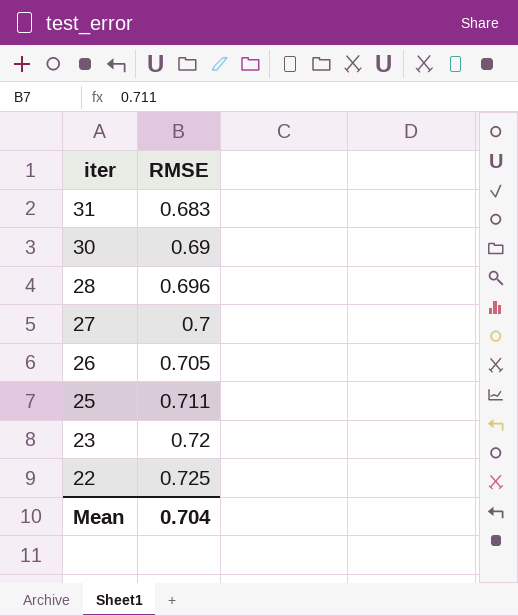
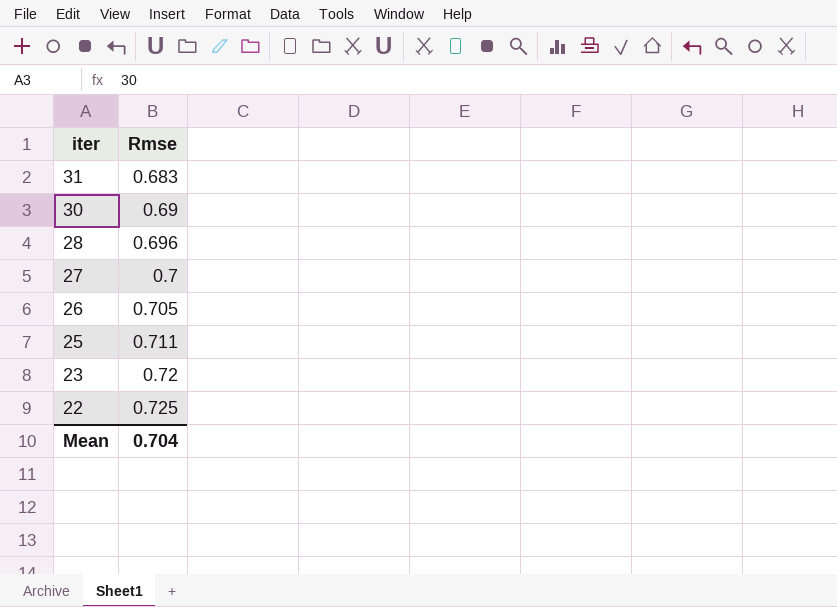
column name: RMSE -> Rmse

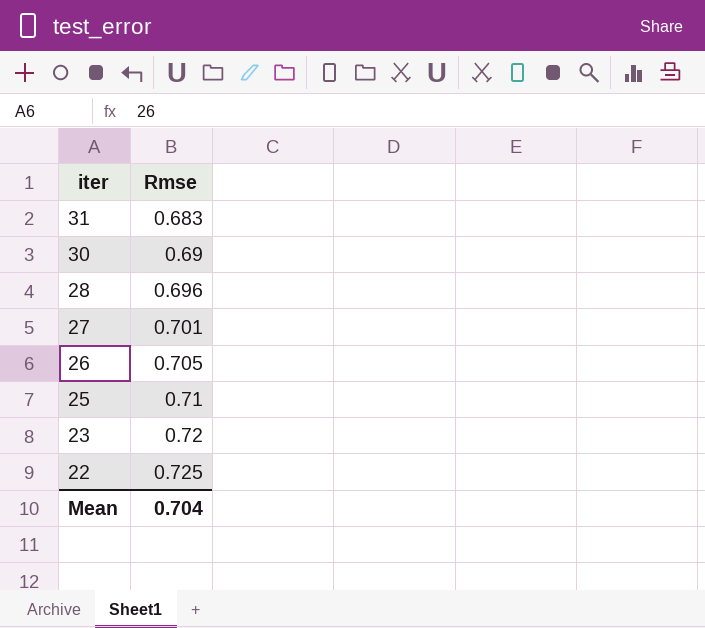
27 | Rmse: 0.7 -> 0.701
25 | Rmse: 0.711 -> 0.71

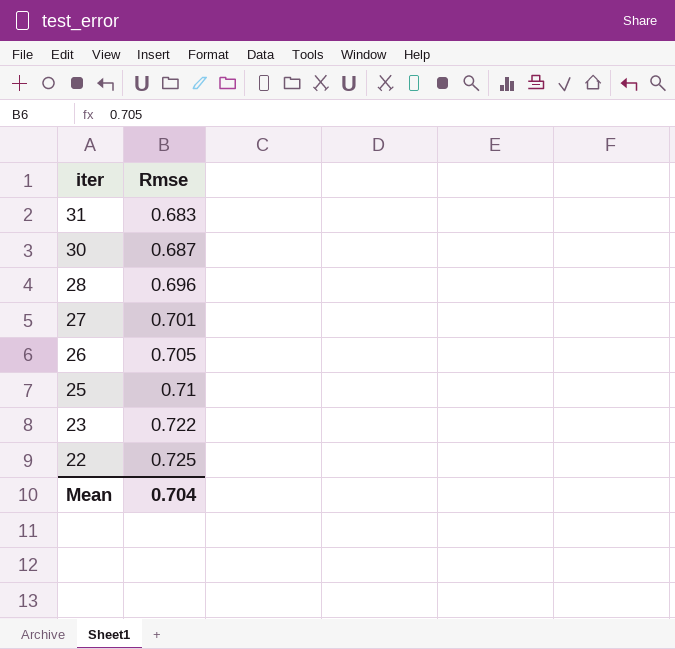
30 | Rmse: 0.69 -> 0.687
23 | Rmse: 0.72 -> 0.722

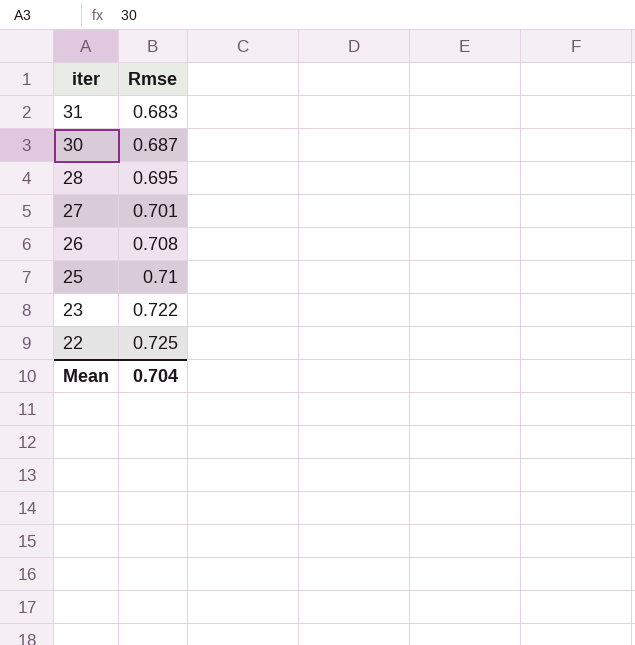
28 | Rmse: 0.696 -> 0.695
26 | Rmse: 0.705 -> 0.708

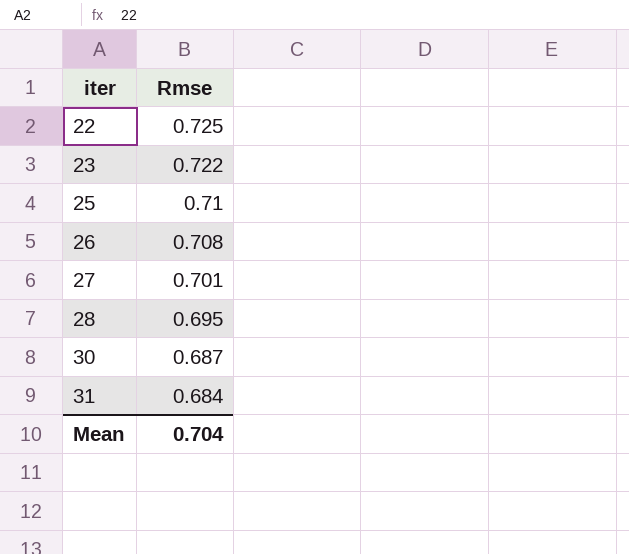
row order: iter descending -> iter ascending
31 | Rmse: 0.683 -> 0.684

